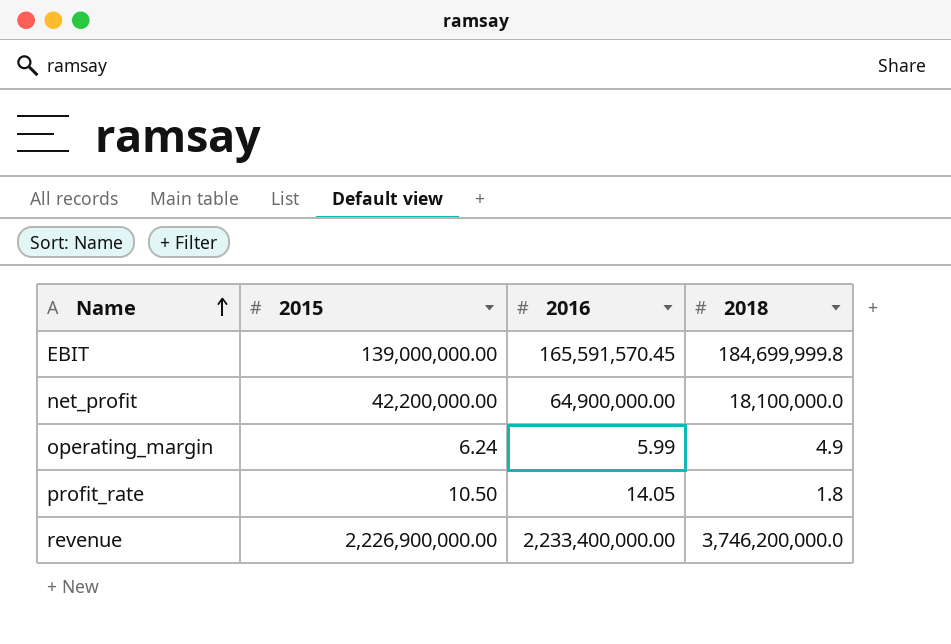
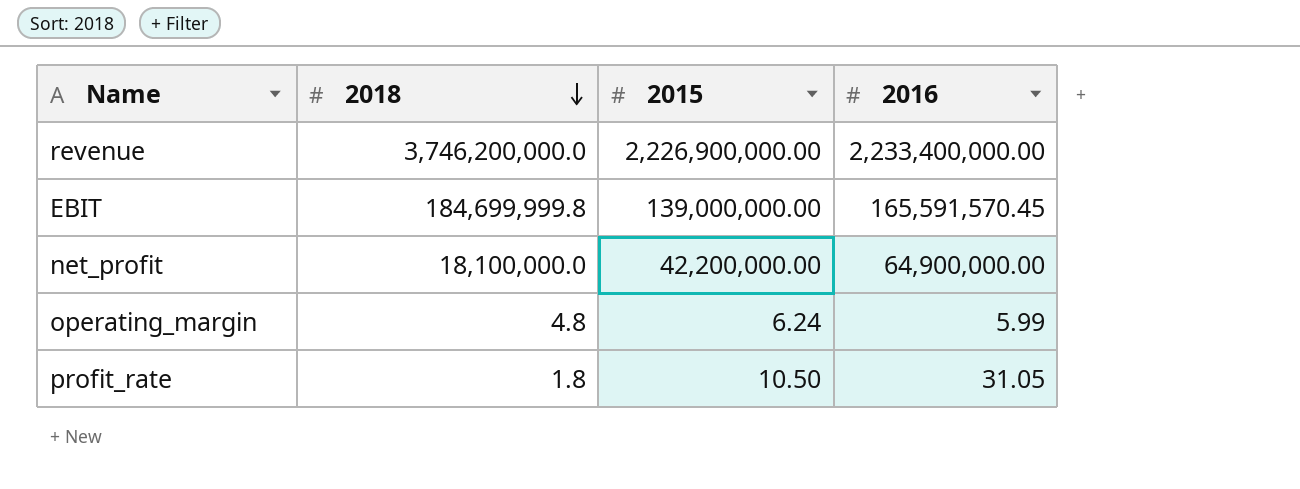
row order: Name ascending -> 2018 descending
column 2018 | position: 4 -> 2
operating_margin | 2018: 4.9 -> 4.8
profit_rate | 2016: 14.05 -> 31.05

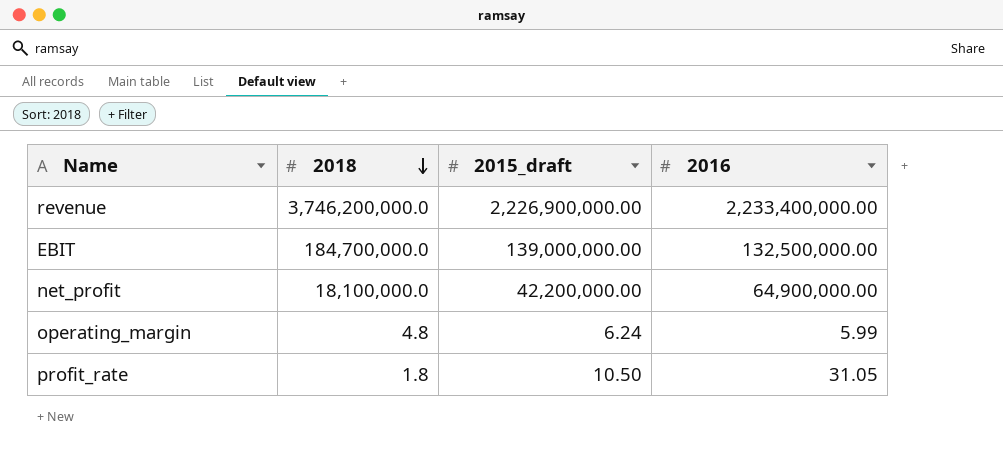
column name: 2015 -> 2015_draft
EBIT | 2018: 184,699,999.8 -> 184,700,000.0
EBIT | 2016: 165,591,570.45 -> 132,500,000.00

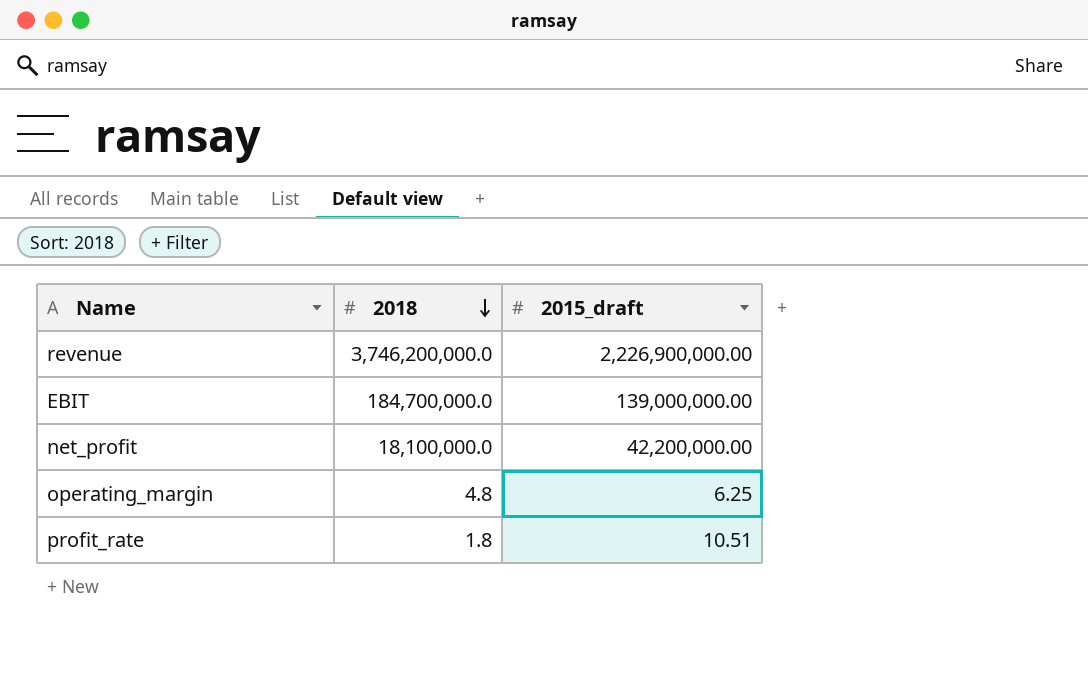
column 2016 | position: 4 -> none
operating_margin | 2015_draft: 6.24 -> 6.25
profit_rate | 2015_draft: 10.50 -> 10.51

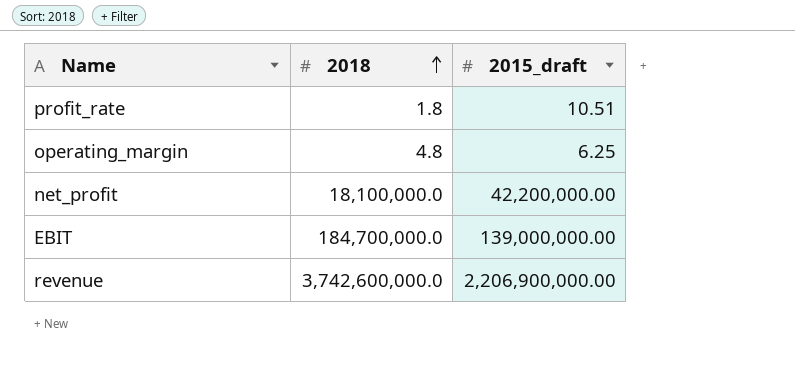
row order: 2018 descending -> 2018 ascending
revenue | 2018: 3,746,200,000.0 -> 3,742,600,000.0
revenue | 2015_draft: 2,226,900,000.00 -> 2,206,900,000.00

